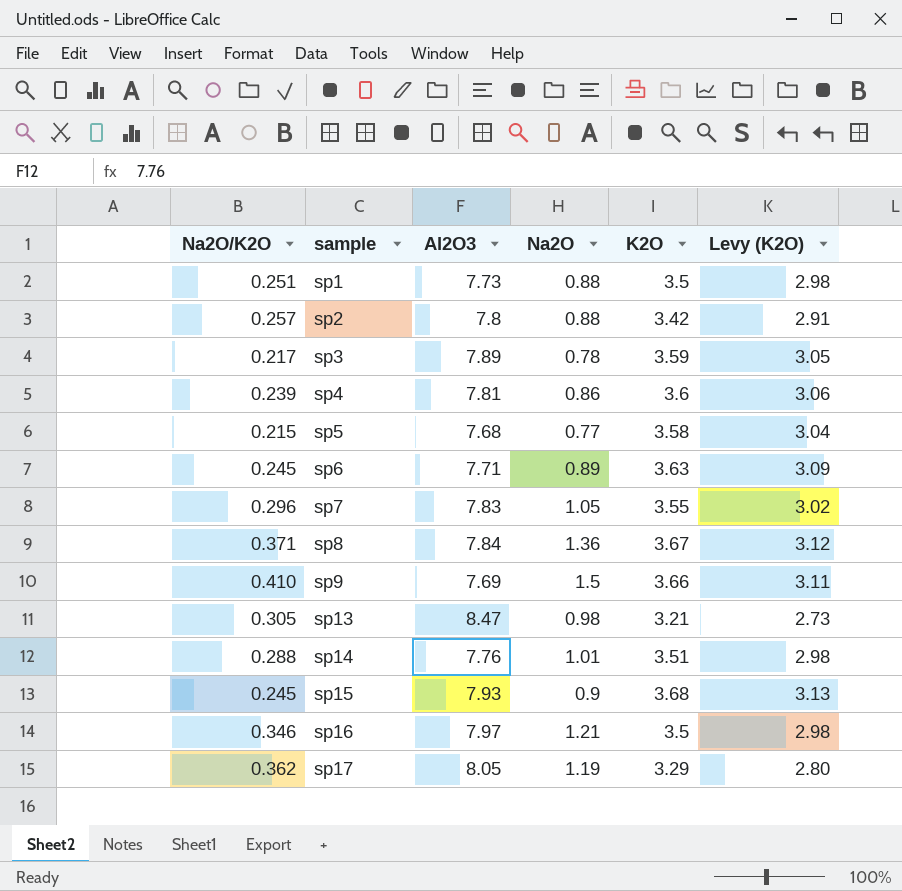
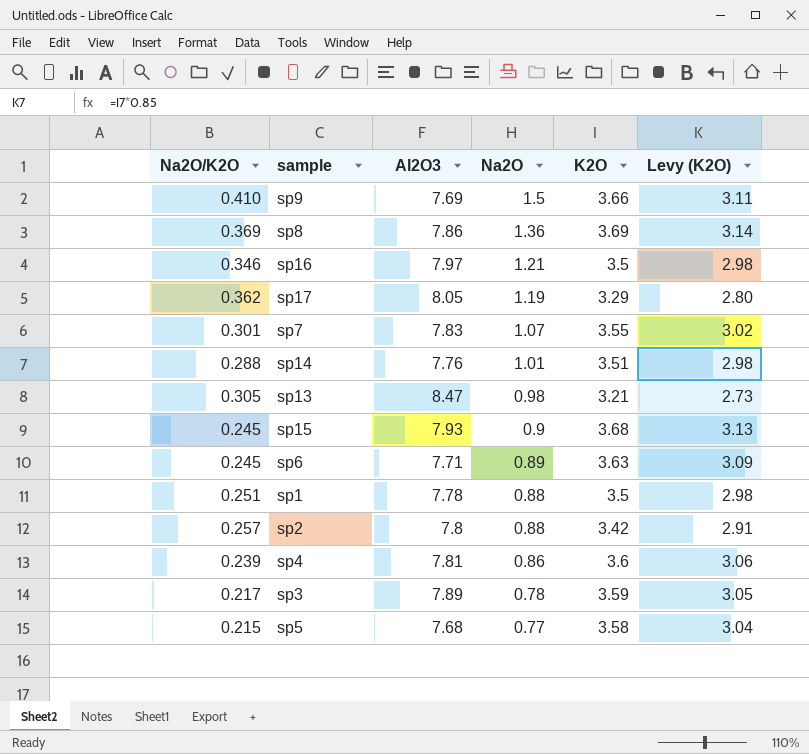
row order: sample ascending -> Na2O descending
sp8 | Na2O/K2O: 0.371 -> 0.369
sp8 | Al2O3: 7.84 -> 7.86
sp8 | K2O: 3.67 -> 3.69
sp8 | Levy (K2O): 3.12 -> 3.14
sp7 | Na2O/K2O: 0.296 -> 0.301
sp7 | Na2O: 1.05 -> 1.07
sp1 | Al2O3: 7.73 -> 7.78

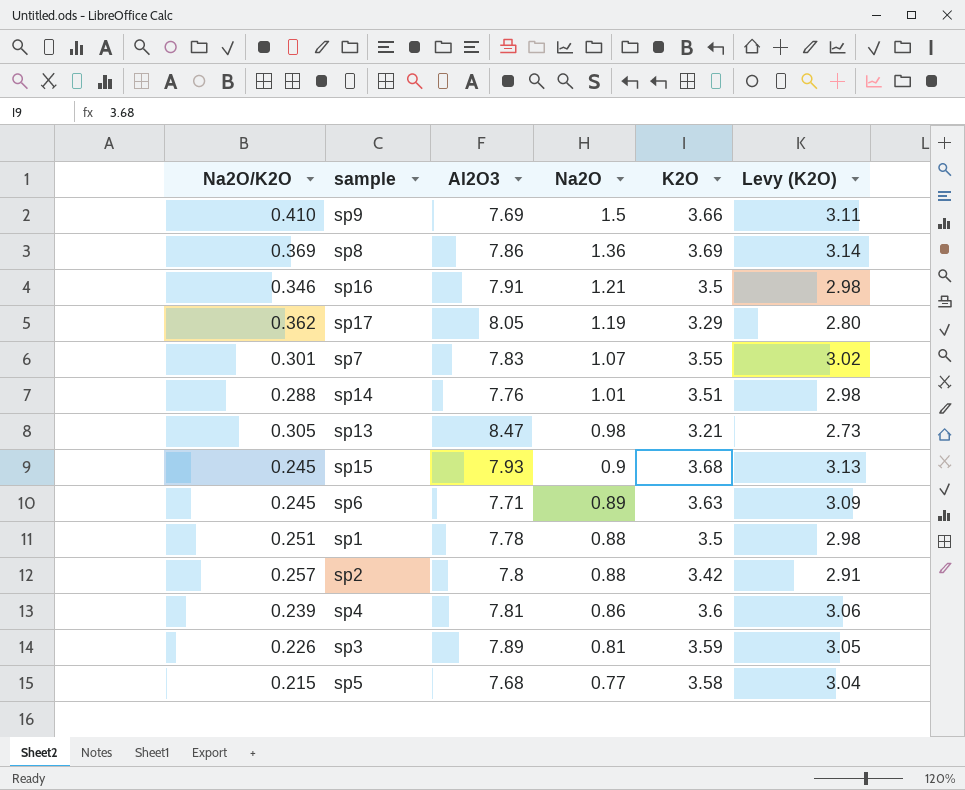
sp16 | Al2O3: 7.97 -> 7.91
sp3 | Na2O/K2O: 0.217 -> 0.226
sp3 | Na2O: 0.78 -> 0.81

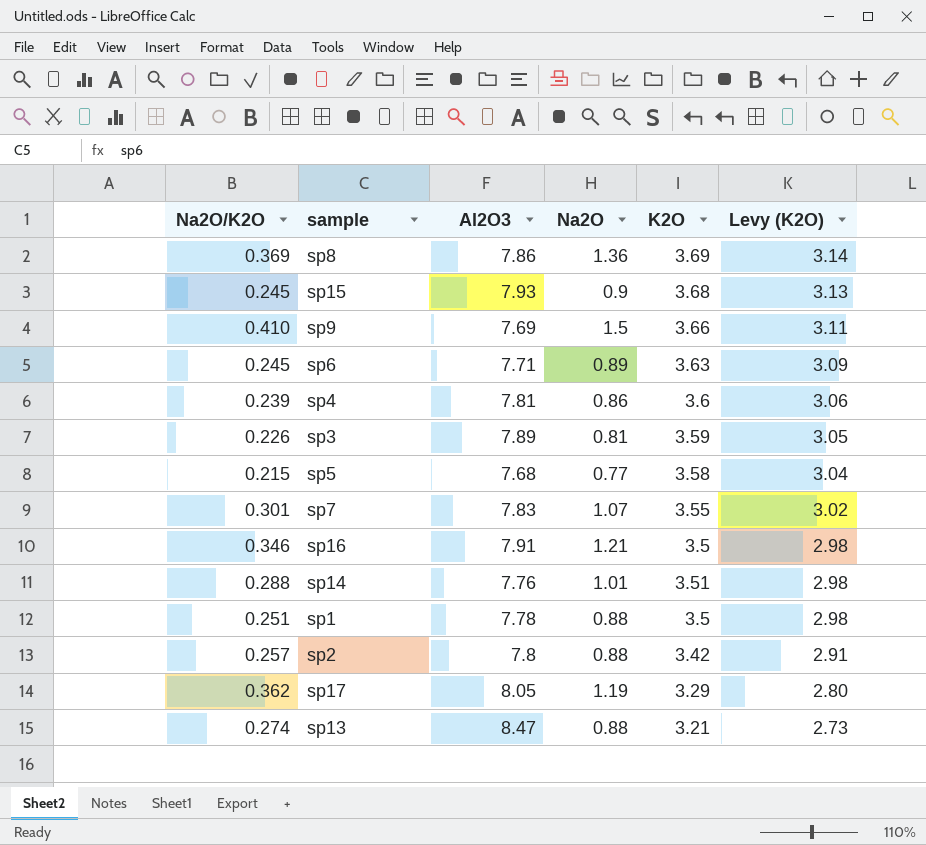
row order: Na2O descending -> Levy (K2O) descending
sp13 | Na2O/K2O: 0.305 -> 0.274
sp13 | Na2O: 0.98 -> 0.88

